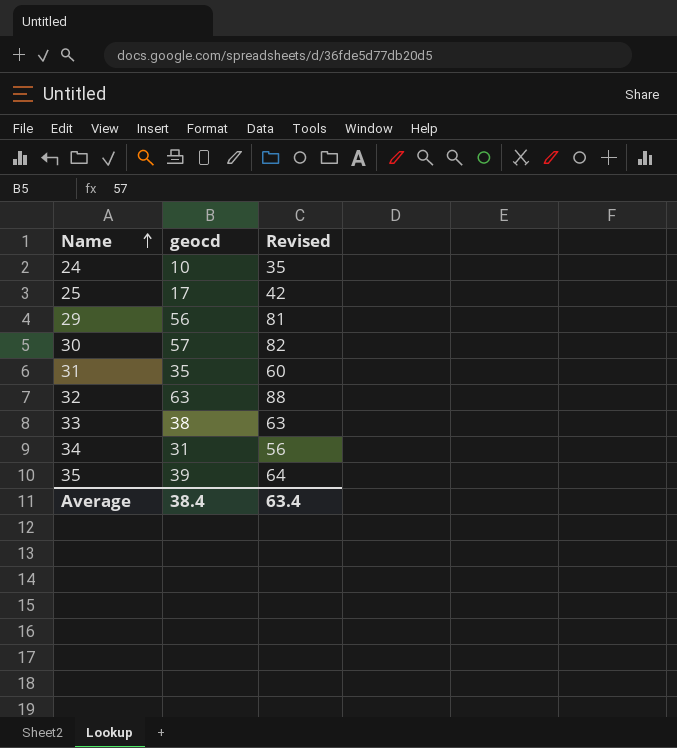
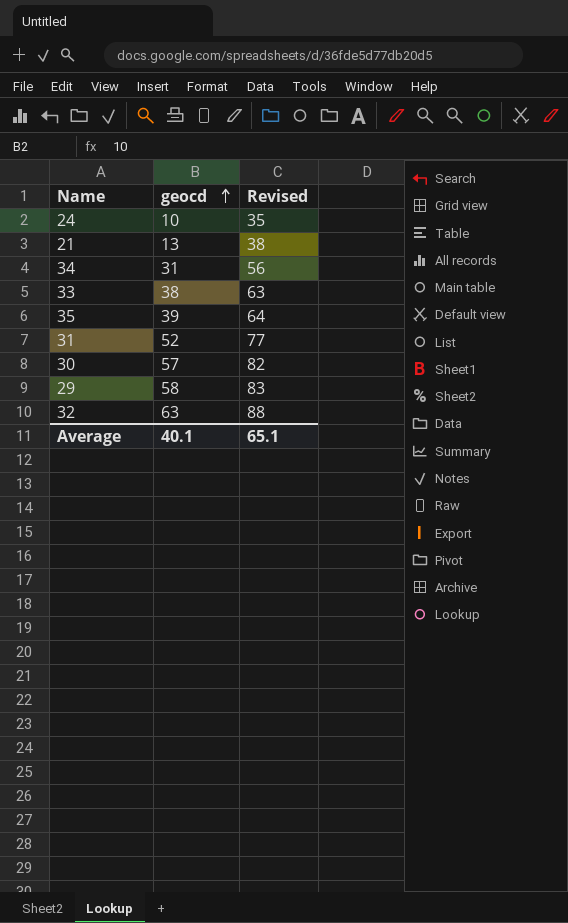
row order: Name ascending -> geocd ascending
row 25: 17 | 42 -> none
row 21: none -> 13 | 38
31 | geocd: 35 -> 52
31 | Revised: 60 -> 77
29 | geocd: 56 -> 58
29 | Revised: 81 -> 83
Average | geocd: 38.4 -> 40.1
Average | Revised: 63.4 -> 65.1

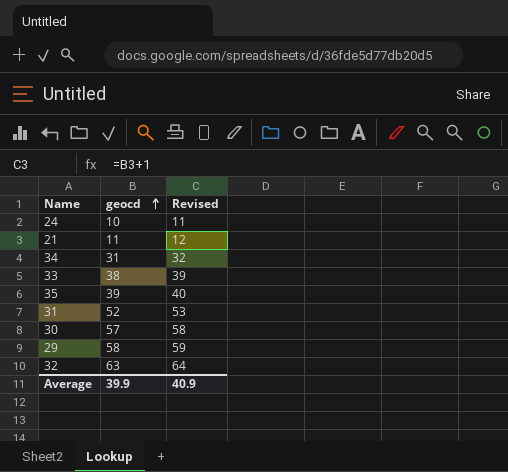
column Revised | formula: [geocd] + 25 -> [geocd] + 1
21 | geocd: 13 -> 11
Average | geocd: 40.1 -> 39.9
Average | Revised: 65.1 -> 40.9

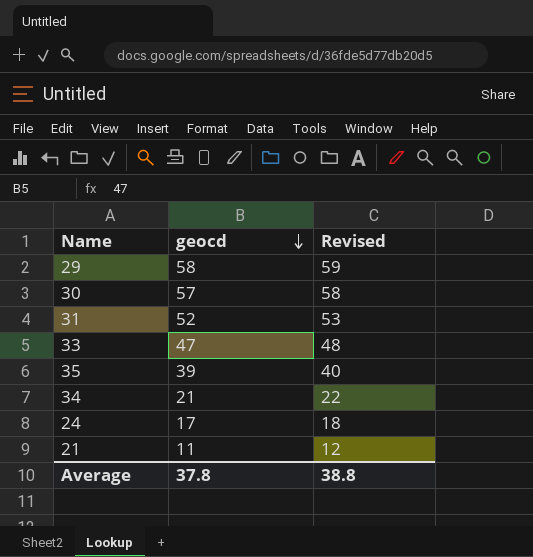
row order: geocd ascending -> geocd descending
row 32: 63 | 64 -> none
33 | geocd: 38 -> 47
33 | Revised: 39 -> 48
34 | geocd: 31 -> 21
34 | Revised: 32 -> 22
24 | geocd: 10 -> 17
24 | Revised: 11 -> 18
Average | geocd: 39.9 -> 37.8
Average | Revised: 40.9 -> 38.8

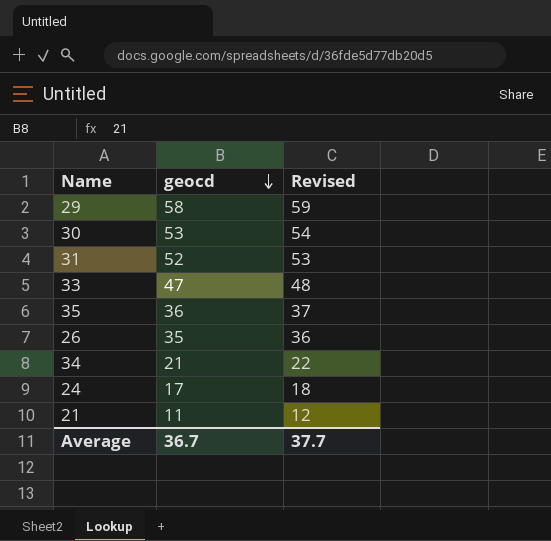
30 | geocd: 57 -> 53
30 | Revised: 58 -> 54
35 | geocd: 39 -> 36
35 | Revised: 40 -> 37
row 26: none -> 35 | 36
Average | geocd: 37.8 -> 36.7
Average | Revised: 38.8 -> 37.7

